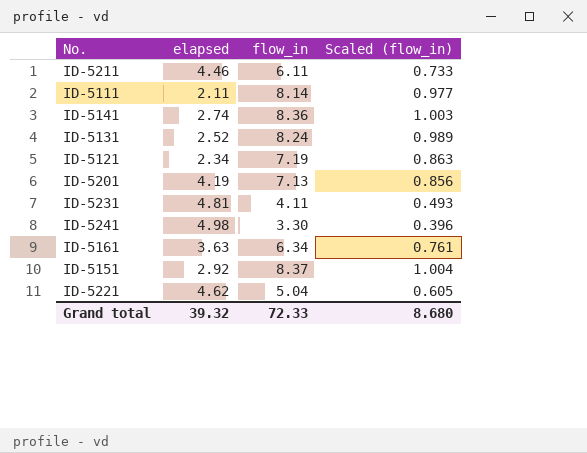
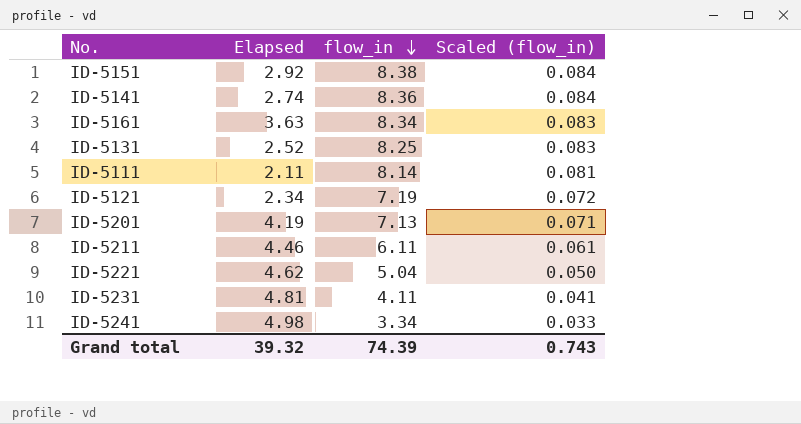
row order: none -> flow_in descending
column name: elapsed -> Elapsed
column Scaled (flow_in) | formula: [flow_in] * 0.12 -> [flow_in] * 0.01
ID-5151 | flow_in: 8.37 -> 8.38
ID-5161 | flow_in: 6.34 -> 8.34
ID-5131 | flow_in: 8.24 -> 8.25
ID-5241 | flow_in: 3.30 -> 3.34
Grand total | flow_in: 72.33 -> 74.39
Grand total | Scaled (flow_in): 8.680 -> 0.743

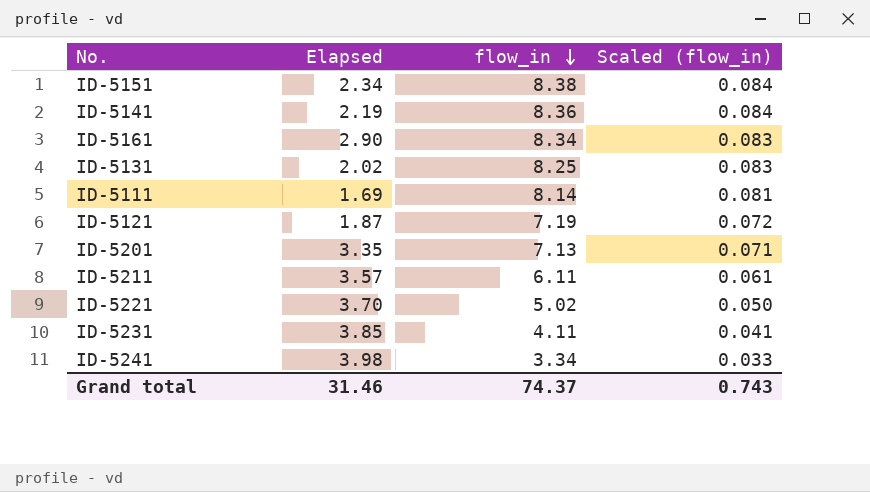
ID-5151 | Elapsed: 2.92 -> 2.34
ID-5141 | Elapsed: 2.74 -> 2.19
ID-5161 | Elapsed: 3.63 -> 2.90
ID-5131 | Elapsed: 2.52 -> 2.02
ID-5111 | Elapsed: 2.11 -> 1.69
ID-5121 | Elapsed: 2.34 -> 1.87
ID-5201 | Elapsed: 4.19 -> 3.35
ID-5211 | Elapsed: 4.46 -> 3.57
ID-5221 | Elapsed: 4.62 -> 3.70
ID-5221 | flow_in: 5.04 -> 5.02
ID-5231 | Elapsed: 4.81 -> 3.85
ID-5241 | Elapsed: 4.98 -> 3.98
Grand total | Elapsed: 39.32 -> 31.46
Grand total | flow_in: 74.39 -> 74.37

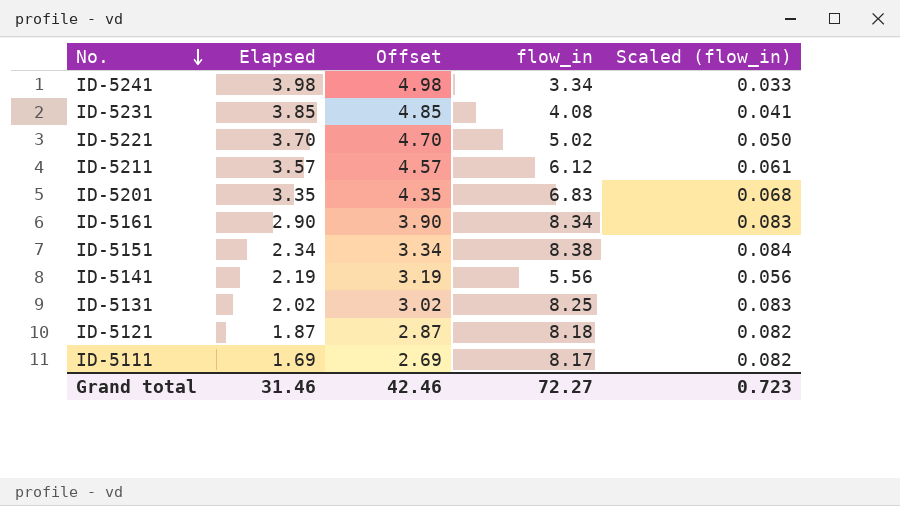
row order: flow_in descending -> No. descending
column Offset | formula: none -> [Elapsed] + 1
ID-5231 | flow_in: 4.11 -> 4.08
ID-5211 | flow_in: 6.11 -> 6.12
ID-5201 | flow_in: 7.13 -> 6.83
ID-5201 | Scaled (flow_in): 0.071 -> 0.068
ID-5141 | flow_in: 8.36 -> 5.56
ID-5141 | Scaled (flow_in): 0.084 -> 0.056
ID-5121 | flow_in: 7.19 -> 8.18
ID-5121 | Scaled (flow_in): 0.072 -> 0.082
ID-5111 | flow_in: 8.14 -> 8.17
ID-5111 | Scaled (flow_in): 0.081 -> 0.082
Grand total | flow_in: 74.37 -> 72.27
Grand total | Scaled (flow_in): 0.743 -> 0.723

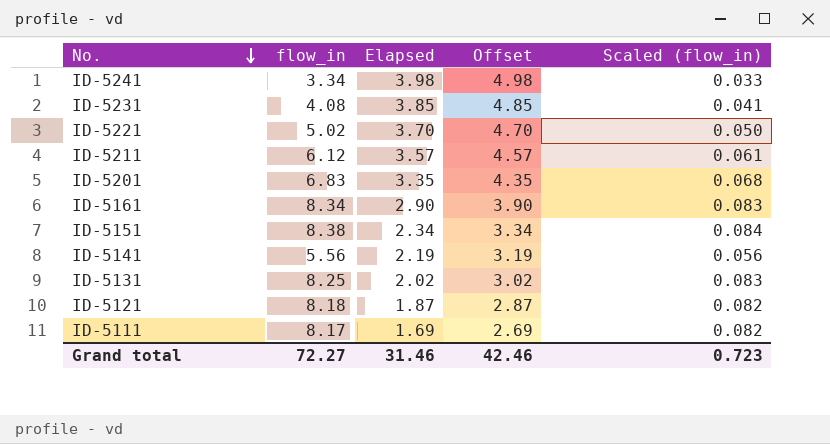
column flow_in | position: 4 -> 2

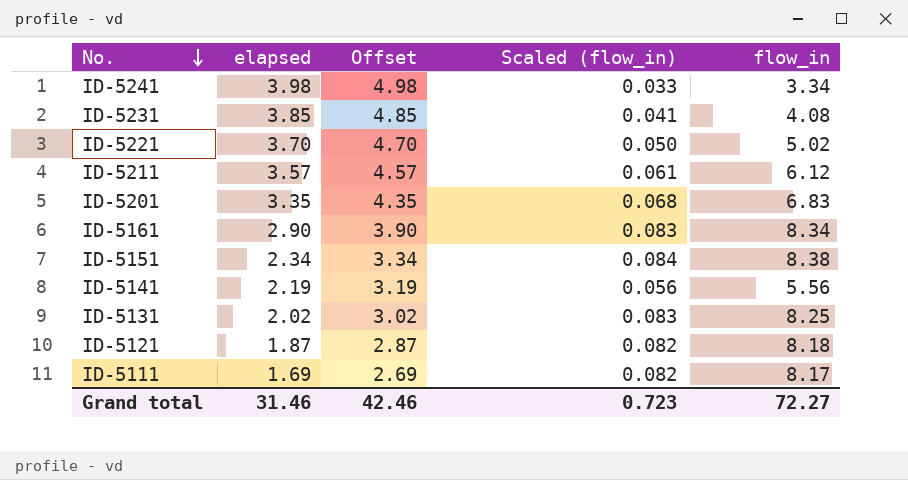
column name: Elapsed -> elapsed
column flow_in | position: 2 -> 5

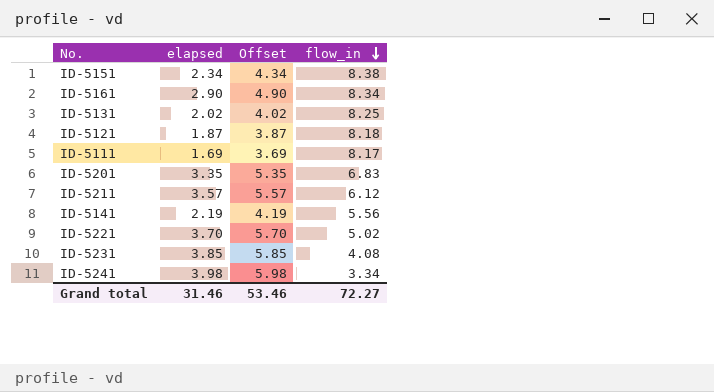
row order: No. descending -> flow_in descending
column Scaled (flow_in) | formula: [flow_in] * 0.01 -> none
column Offset | formula: [elapsed] + 1 -> [elapsed] + 2
Grand total | Offset: 42.46 -> 53.46

